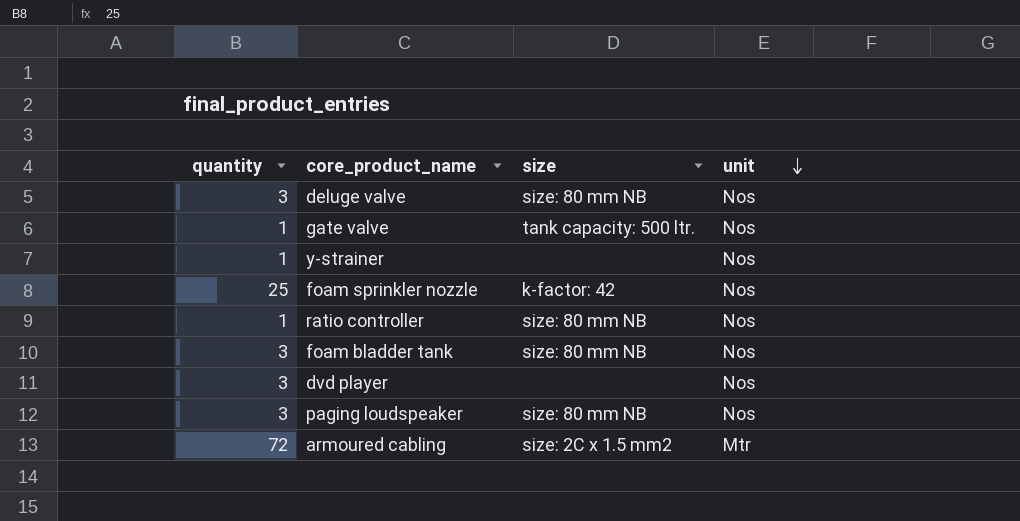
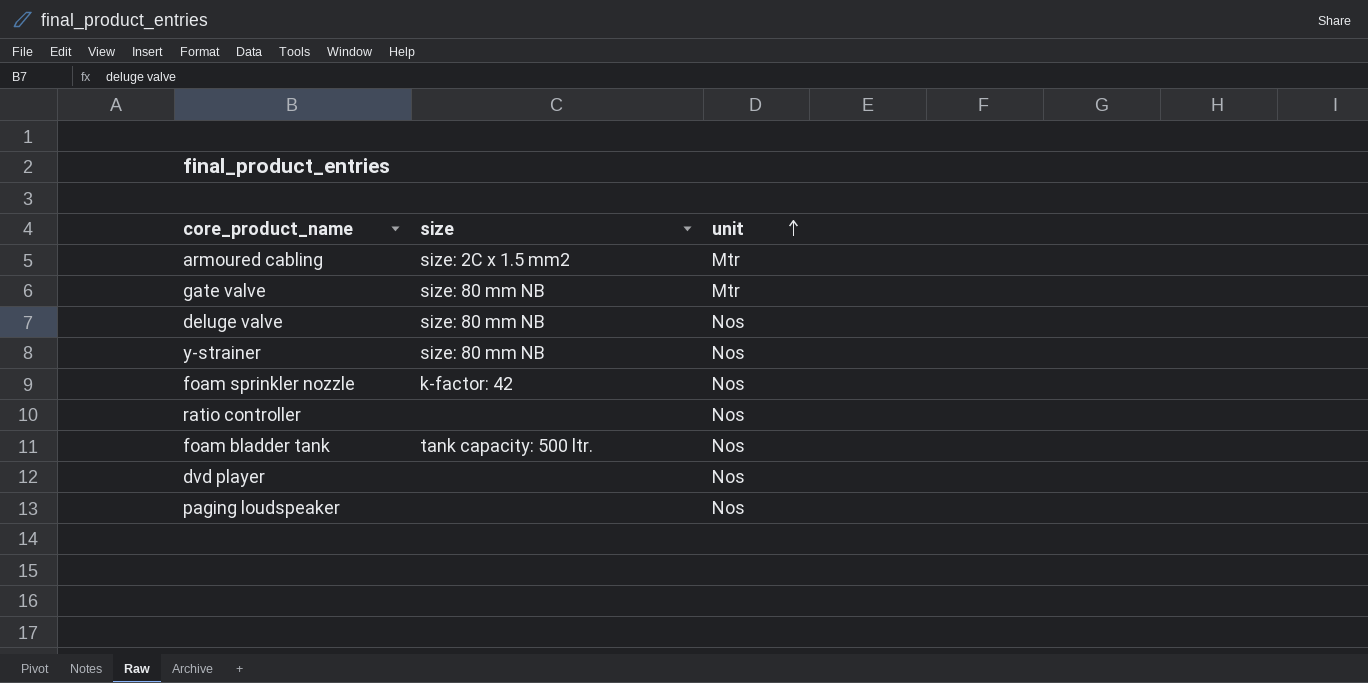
row order: unit descending -> unit ascending
column quantity | position: 1 -> none
gate valve | size: tank capacity: 500 ltr. -> size: 80 mm NB
gate valve | unit: Nos -> Mtr
y-strainer | size: none -> size: 80 mm NB
ratio controller | size: size: 80 mm NB -> none
foam bladder tank | size: size: 80 mm NB -> tank capacity: 500 ltr.
paging loudspeaker | size: size: 80 mm NB -> none

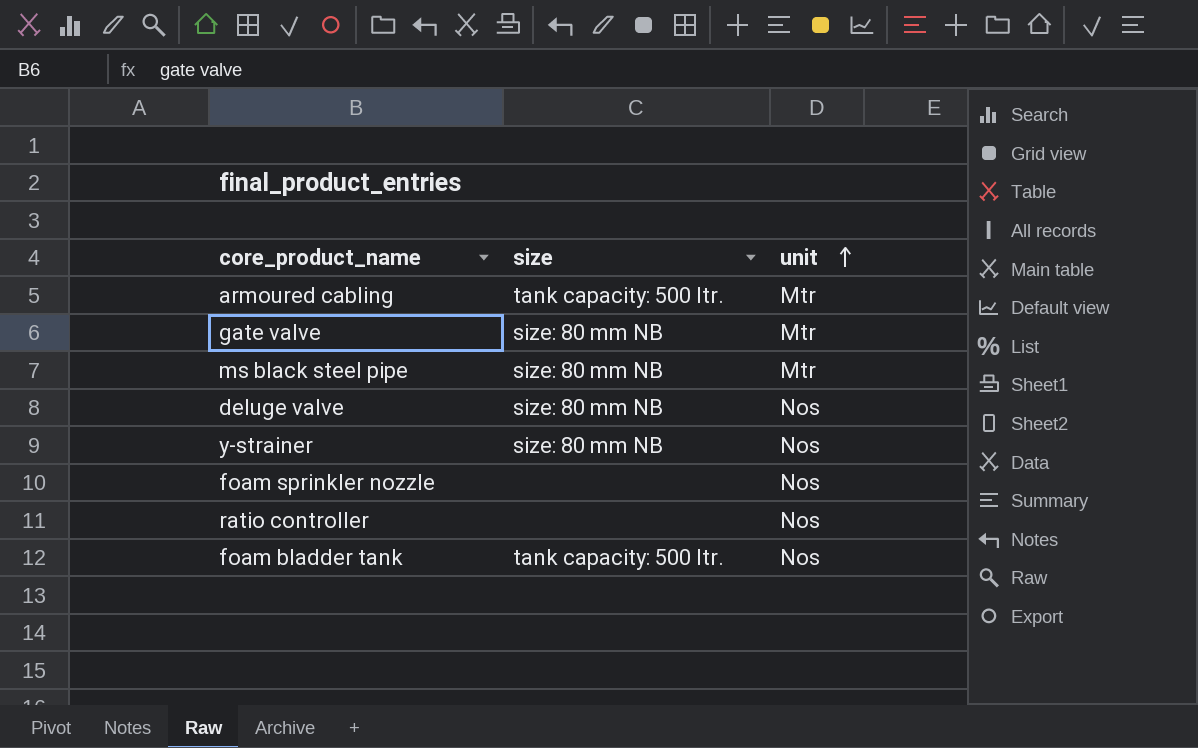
row dvd player: none | Nos -> none
row paging loudspeaker: none | Nos -> none
armoured cabling | size: size: 2C x 1.5 mm2 -> tank capacity: 500 ltr.
row ms black steel pipe: none -> size: 80 mm NB | Mtr
foam sprinkler nozzle | size: k-factor: 42 -> none

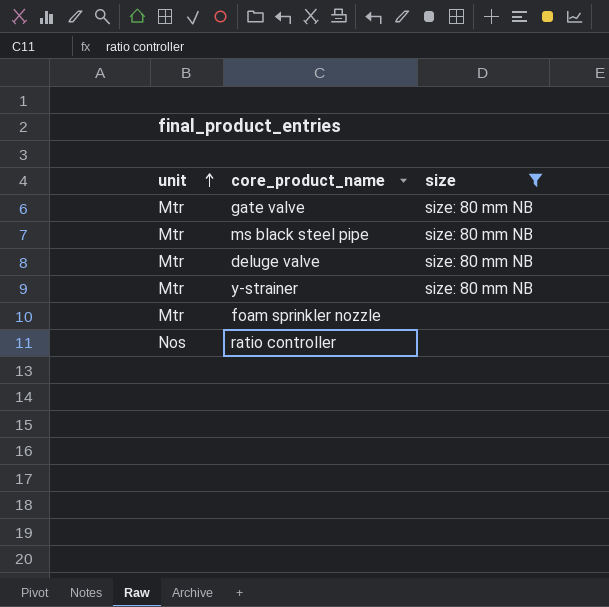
filter: none -> size != tank capacity: 500 ltr.
column unit | position: 3 -> 1
deluge valve | unit: Nos -> Mtr
y-strainer | unit: Nos -> Mtr
foam sprinkler nozzle | unit: Nos -> Mtr

